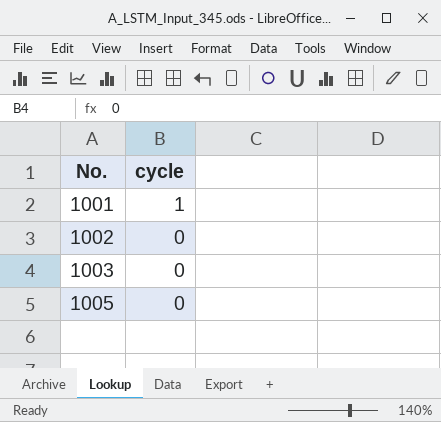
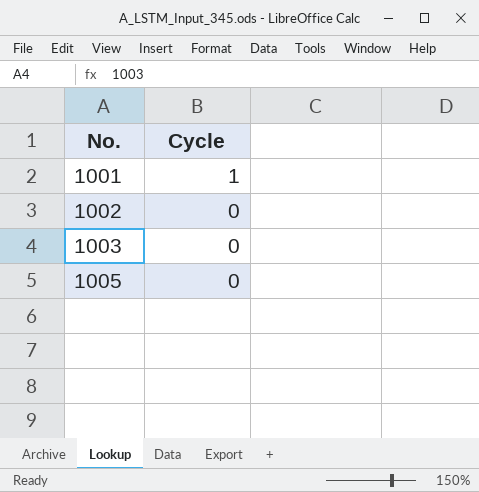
column name: cycle -> Cycle

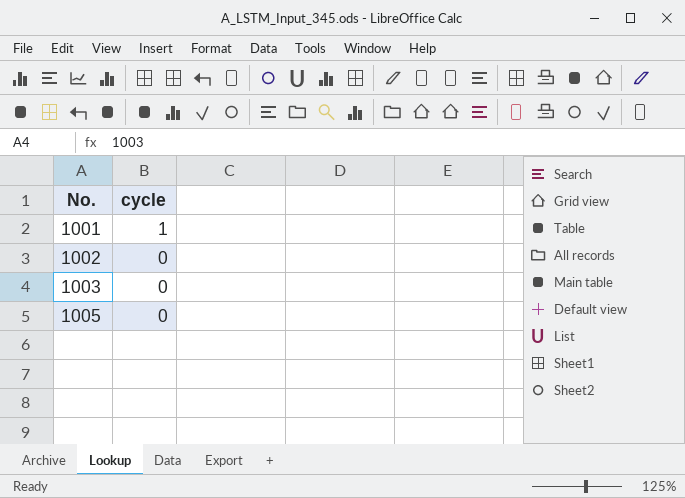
column name: Cycle -> cycle

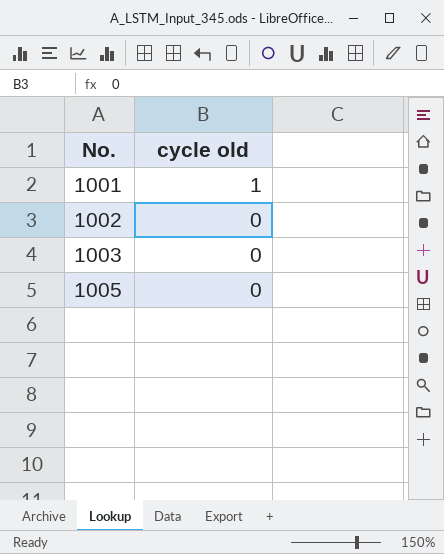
column name: cycle -> cycle old

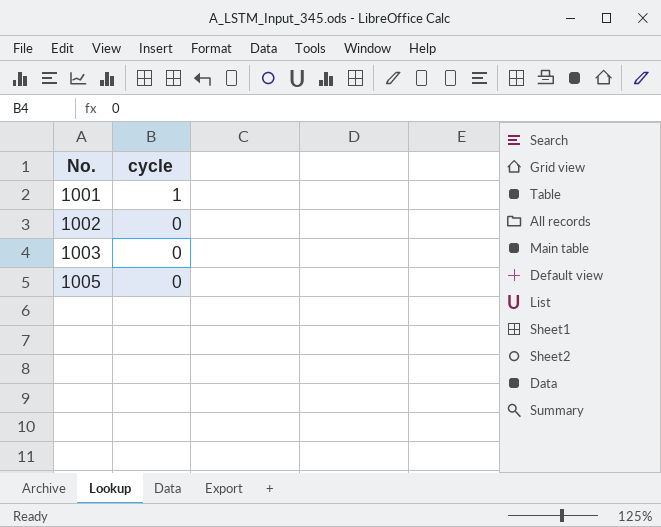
column name: cycle old -> cycle

